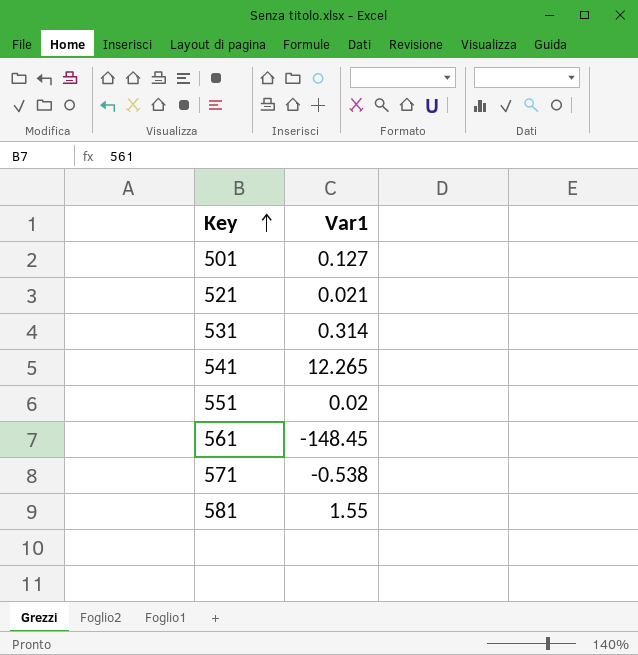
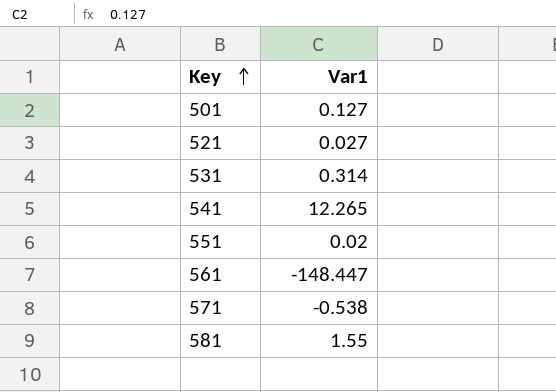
521 | Var1: 0.021 -> 0.027
561 | Var1: -148.45 -> -148.447

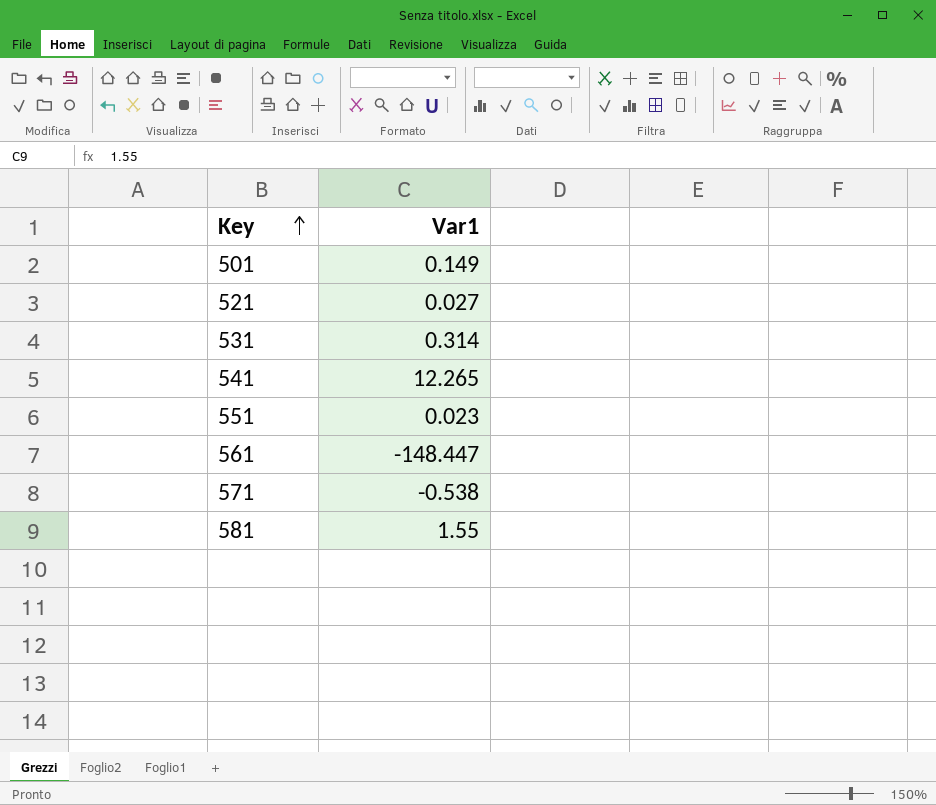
501 | Var1: 0.127 -> 0.149
551 | Var1: 0.02 -> 0.023

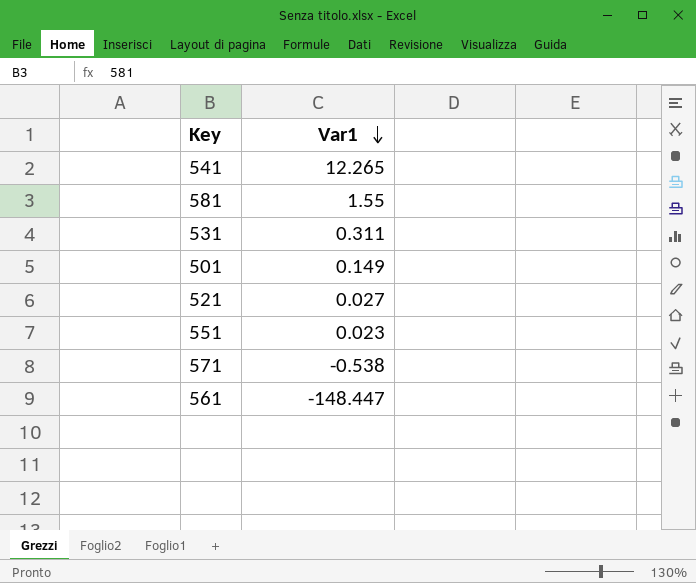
row order: Key ascending -> Var1 descending
531 | Var1: 0.314 -> 0.311

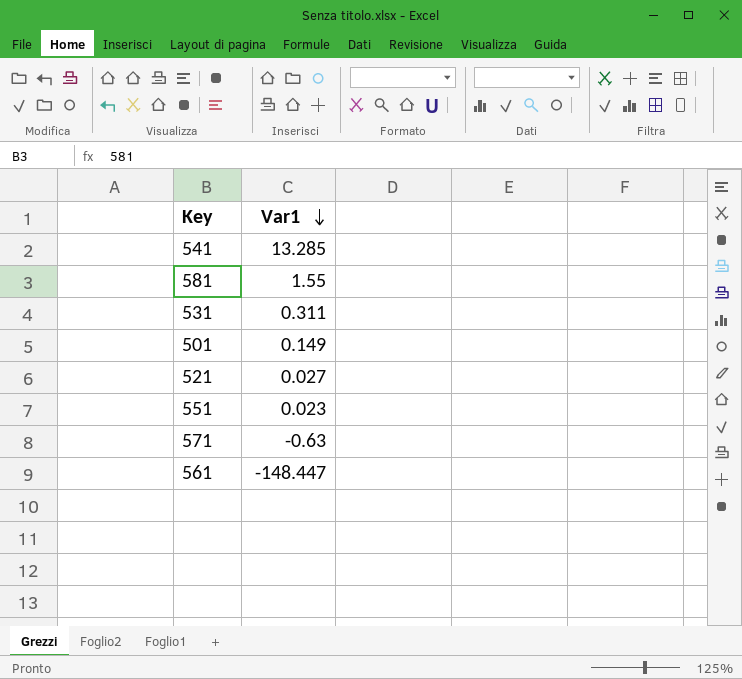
541 | Var1: 12.265 -> 13.285
571 | Var1: -0.538 -> -0.63

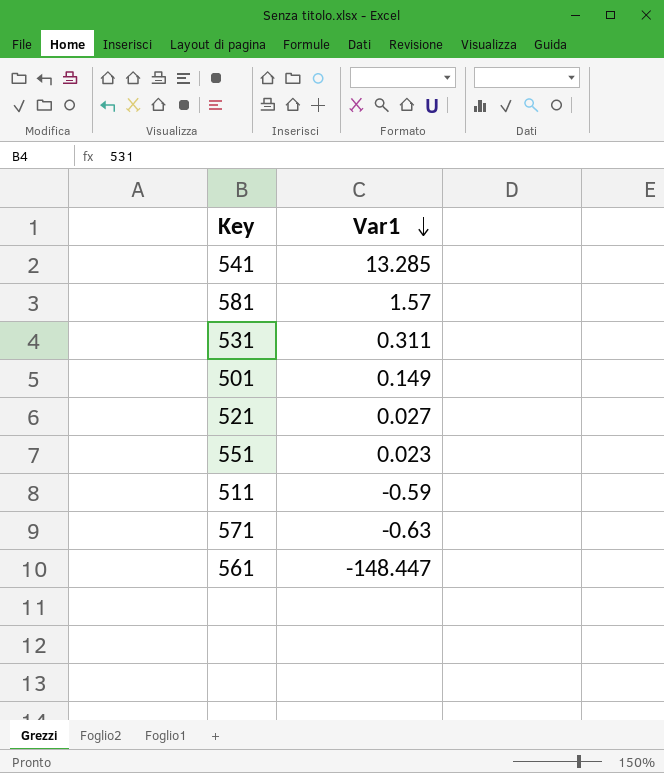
581 | Var1: 1.55 -> 1.57
row 511: none -> -0.59

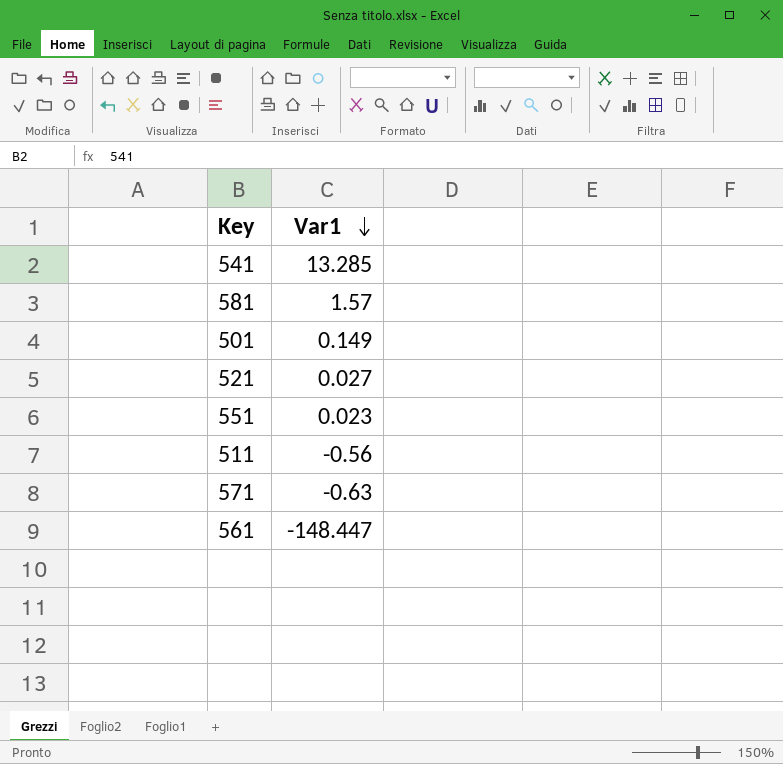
row 531: 0.311 -> none
511 | Var1: -0.59 -> -0.56

